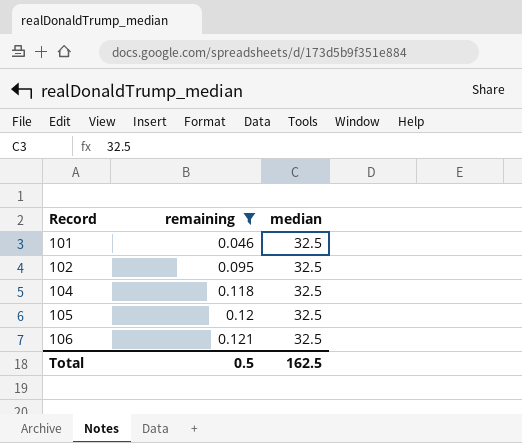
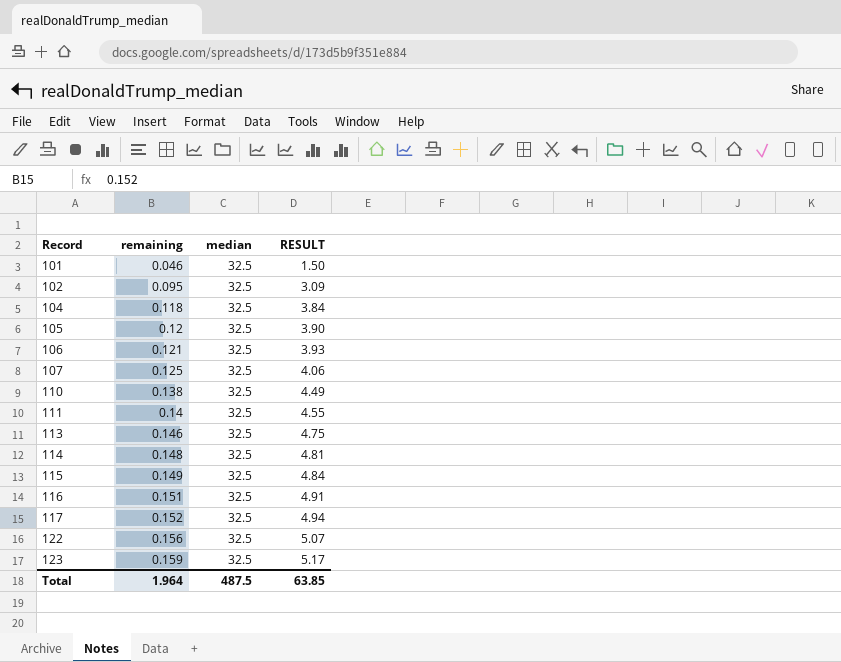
filter: remaining <= 0.121 -> none
column RESULT | formula: none -> [remaining] * [median]
Total | remaining: 0.5 -> 1.964
Total | median: 162.5 -> 487.5

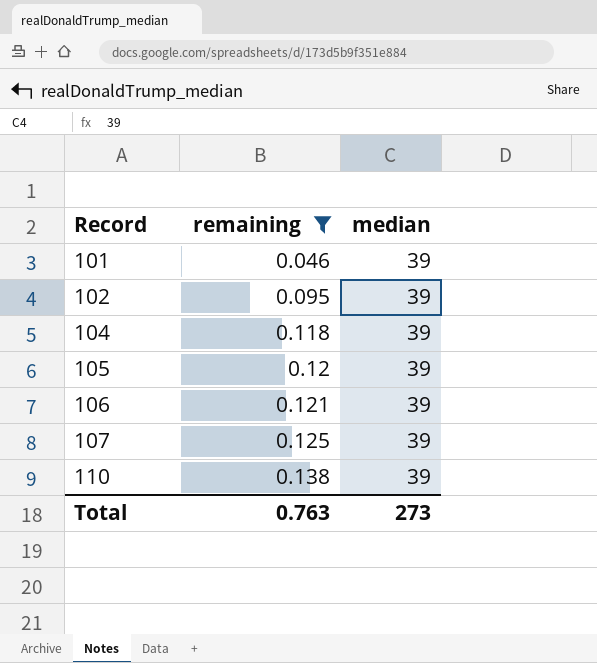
filter: none -> remaining <= 0.138
column RESULT | formula: [remaining] * [median] -> none
101 | median: 32.5 -> 39
102 | median: 32.5 -> 39
104 | median: 32.5 -> 39
105 | median: 32.5 -> 39
106 | median: 32.5 -> 39
107 | median: 32.5 -> 39
110 | median: 32.5 -> 39
Total | remaining: 1.964 -> 0.763
Total | median: 487.5 -> 273

